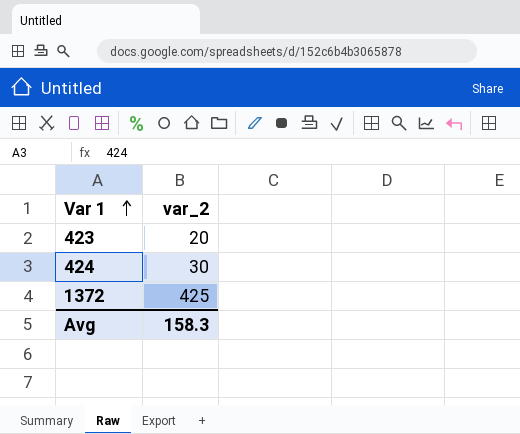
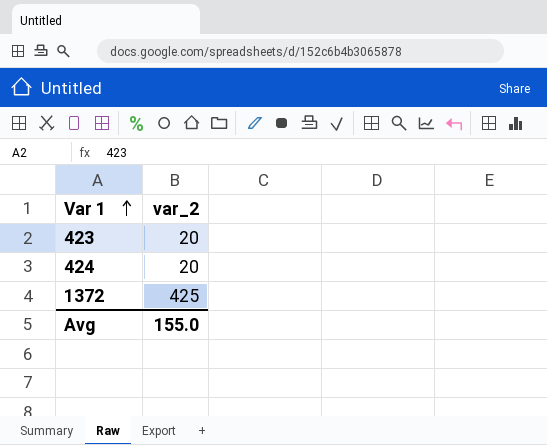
424 | var_2: 30 -> 20
Avg | var_2: 158.3 -> 155.0

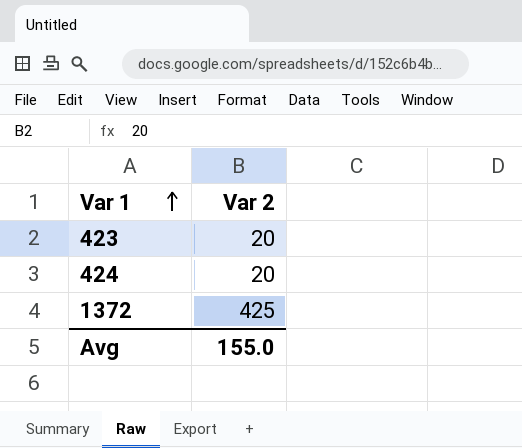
column name: var_2 -> Var 2

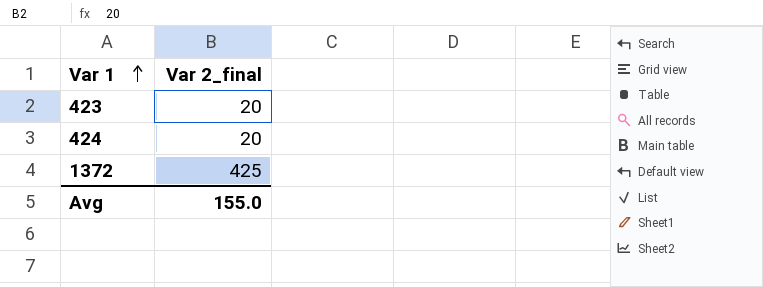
column name: Var 2 -> Var 2_final

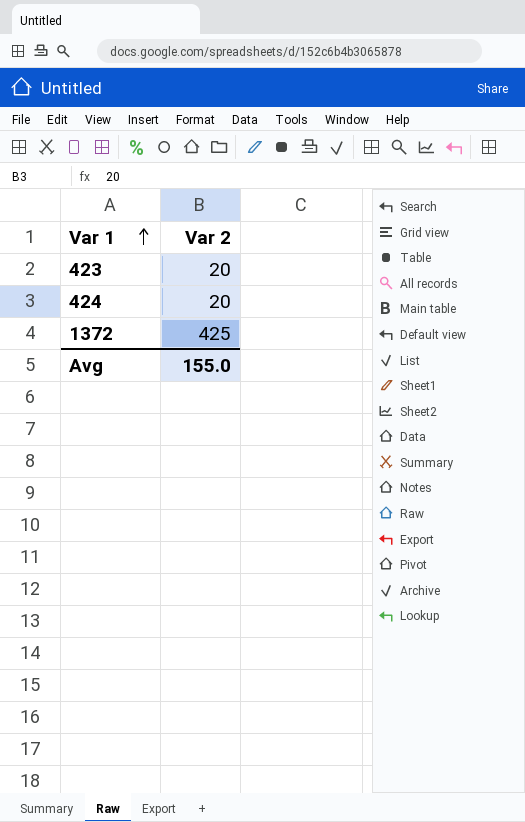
column name: Var 2_final -> Var 2

